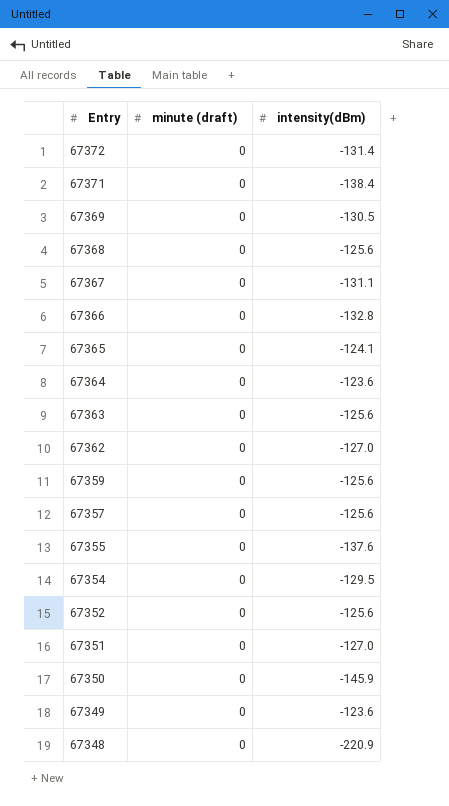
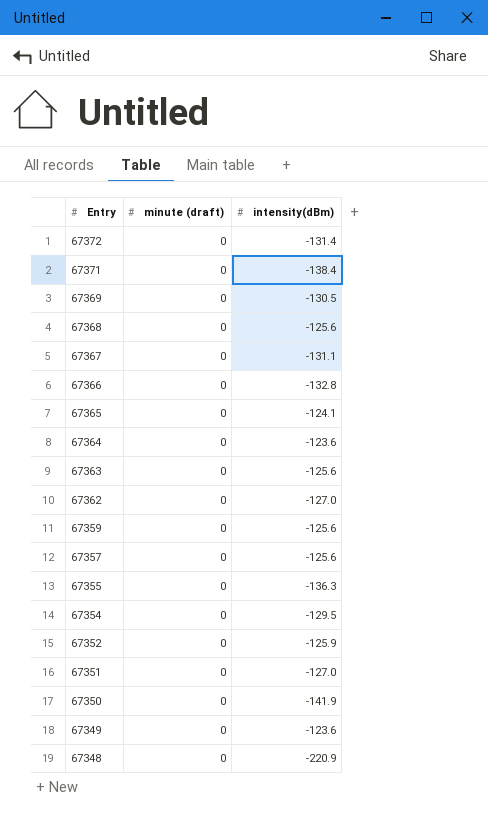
67355 | intensity(dBm): -137.6 -> -136.3
67352 | intensity(dBm): -125.6 -> -125.9
67350 | intensity(dBm): -145.9 -> -141.9

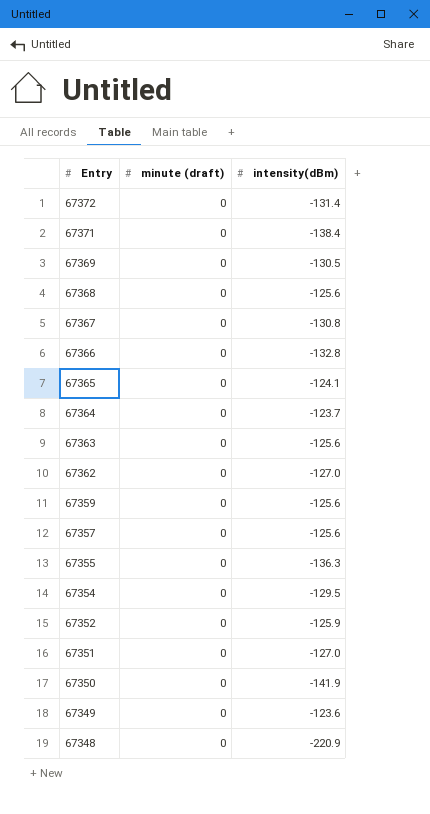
67367 | intensity(dBm): -131.1 -> -130.8
67364 | intensity(dBm): -123.6 -> -123.7

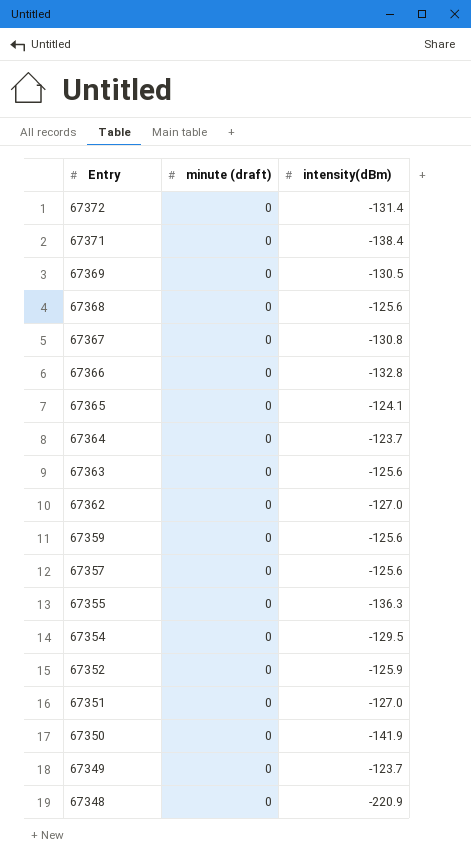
67349 | intensity(dBm): -123.6 -> -123.7

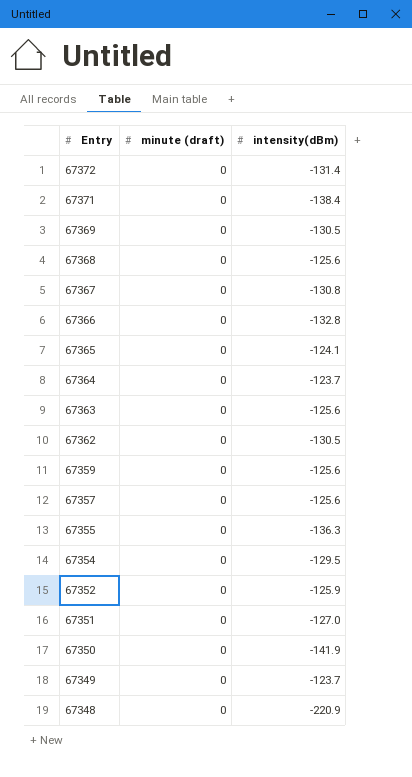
67362 | intensity(dBm): -127.0 -> -130.5

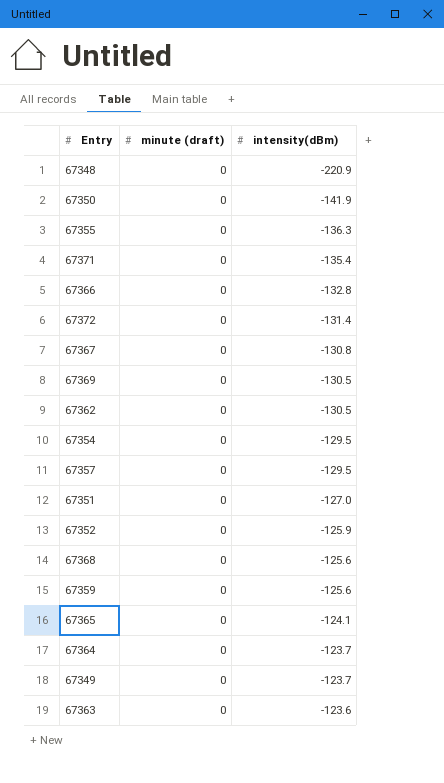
row order: Entry descending -> intensity(dBm) ascending
67371 | intensity(dBm): -138.4 -> -135.4
67357 | intensity(dBm): -125.6 -> -129.5
67363 | intensity(dBm): -125.6 -> -123.6

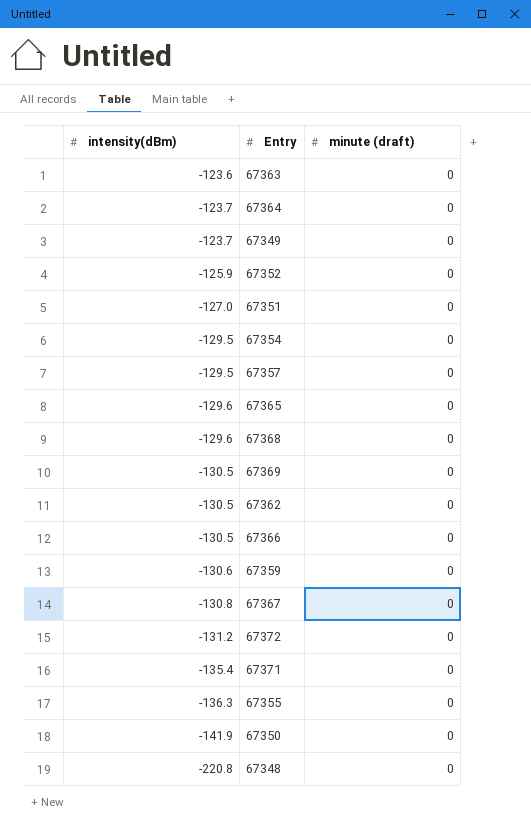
row order: intensity(dBm) ascending -> intensity(dBm) descending
column intensity(dBm) | position: 3 -> 1
67365 | intensity(dBm): -124.1 -> -129.6
67368 | intensity(dBm): -125.6 -> -129.6
67366 | intensity(dBm): -132.8 -> -130.5
67359 | intensity(dBm): -125.6 -> -130.6
67372 | intensity(dBm): -131.4 -> -131.2
67348 | intensity(dBm): -220.9 -> -220.8

